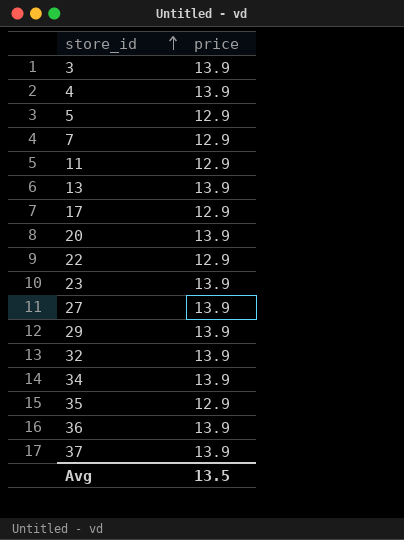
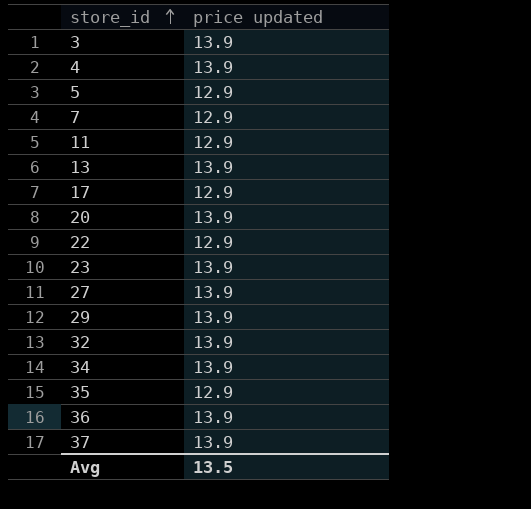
column name: price -> price updated

